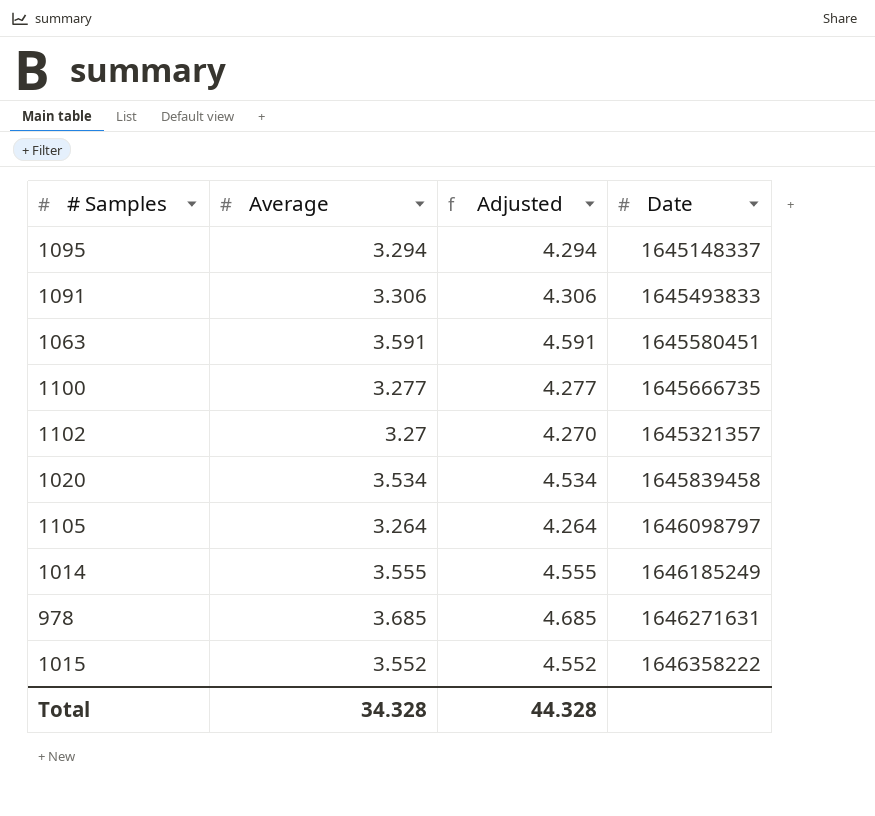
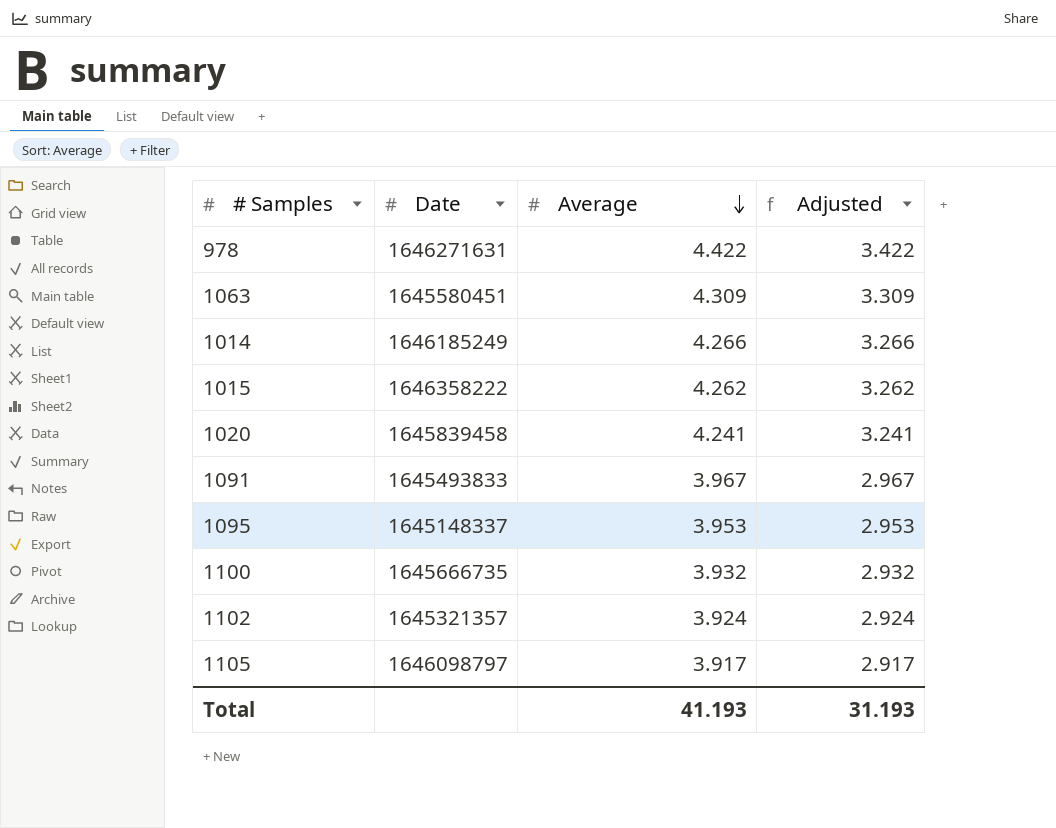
row order: none -> Average descending
column Date | position: 4 -> 2
column Adjusted | formula: [Average] + 1 -> [Average] - 1
978 | Average: 3.685 -> 4.422
1063 | Average: 3.591 -> 4.309
1014 | Average: 3.555 -> 4.266
1015 | Average: 3.552 -> 4.262
1020 | Average: 3.534 -> 4.241
1091 | Average: 3.306 -> 3.967
1095 | Average: 3.294 -> 3.953
1100 | Average: 3.277 -> 3.932
1102 | Average: 3.27 -> 3.924
1105 | Average: 3.264 -> 3.917
Total | Average: 34.328 -> 41.193
Total | Adjusted: 44.328 -> 31.193

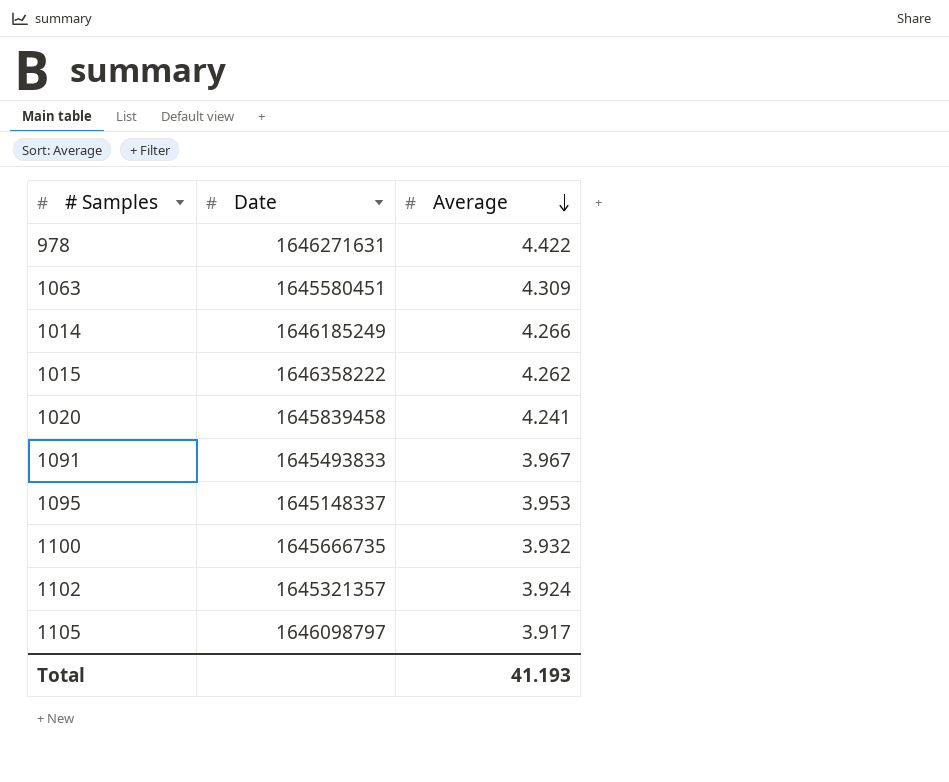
column Adjusted | formula: [Average] - 1 -> none

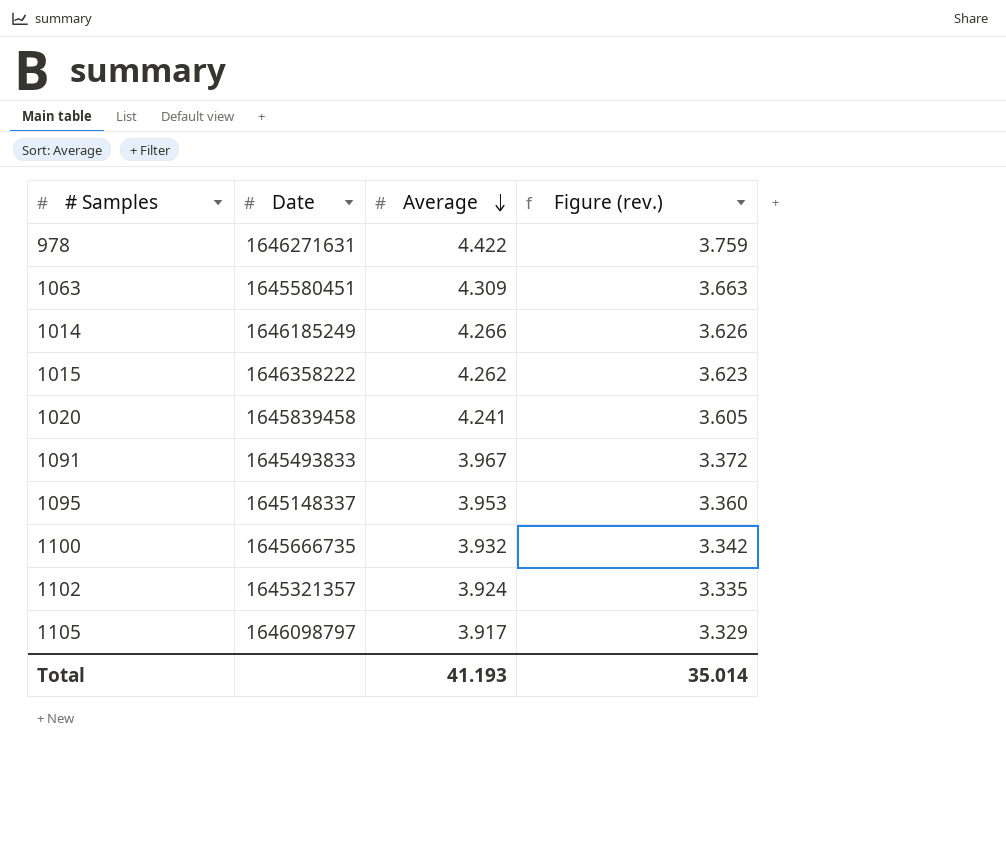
column Figure (rev.) | formula: none -> [Average] * 0.85

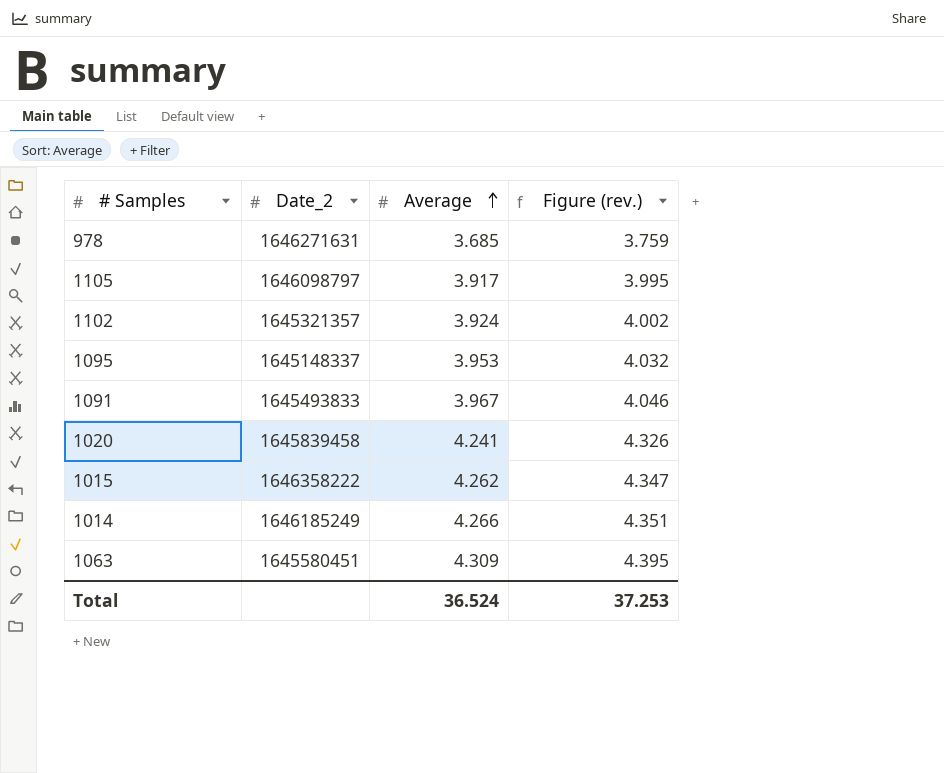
row order: Average descending -> Average ascending
column name: Date -> Date_2
column Figure (rev.) | formula: [Average] * 0.85 -> [Average] * 1.02
row 1100: 1645666735 | 3.932 | 3.342 -> none
978 | Average: 4.422 -> 3.685
Total | Average: 41.193 -> 36.524
Total | Figure (rev.): 35.014 -> 37.253

